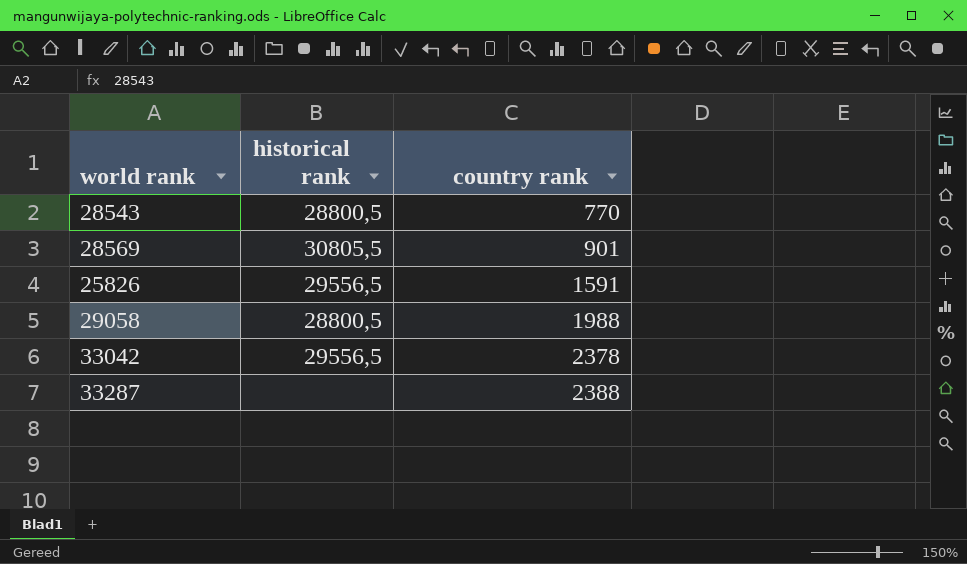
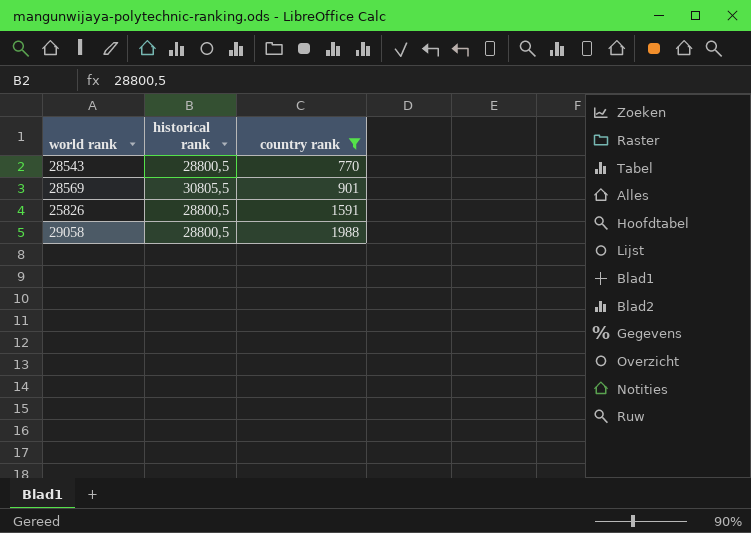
filter: none -> country rank <= 1988
25826 | historical rank: 29556,5 -> 28800,5

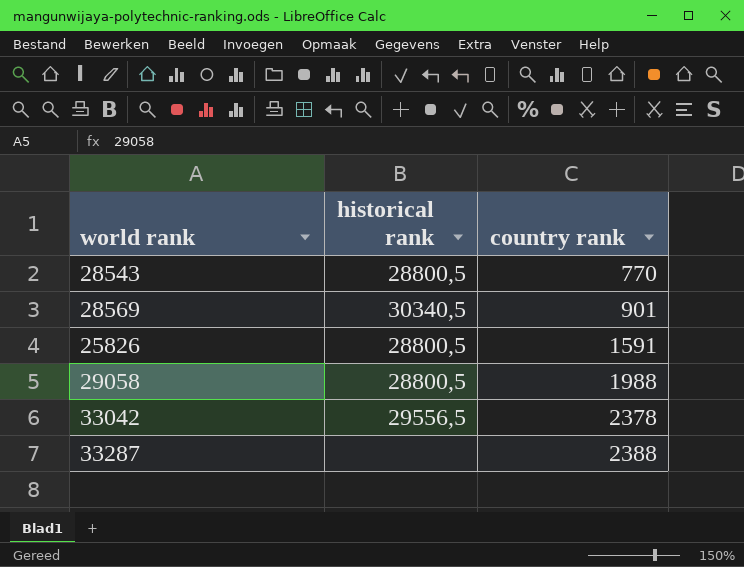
filter: country rank <= 1988 -> none
28569 | historical rank: 30805,5 -> 30340,5

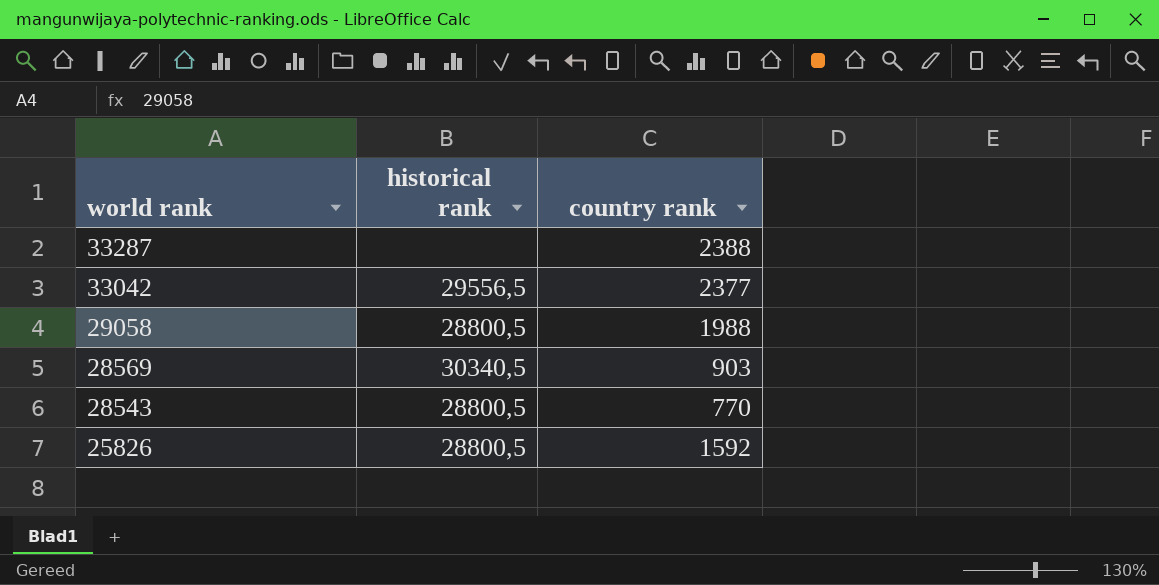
row order: country rank ascending -> world rank descending
33042 | country rank: 2378 -> 2377
28569 | country rank: 901 -> 903
25826 | country rank: 1591 -> 1592

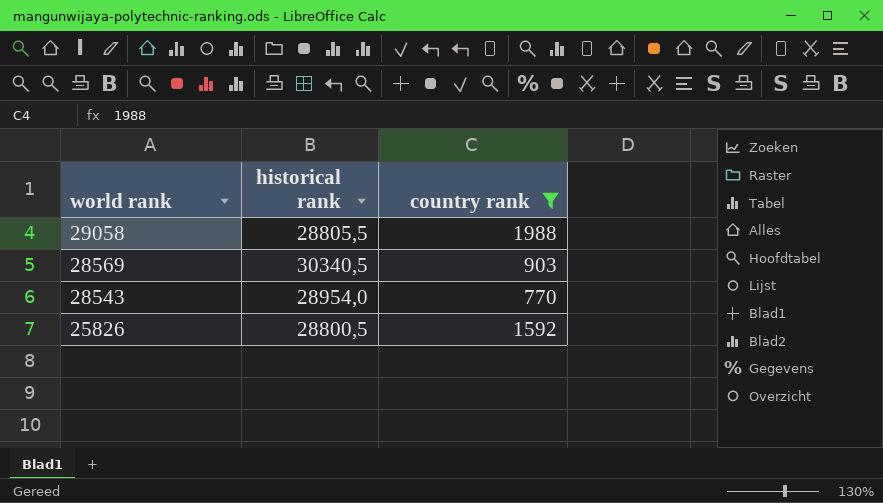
filter: none -> country rank <= 1988
29058 | historical rank: 28800,5 -> 28805,5
28543 | historical rank: 28800,5 -> 28954,0

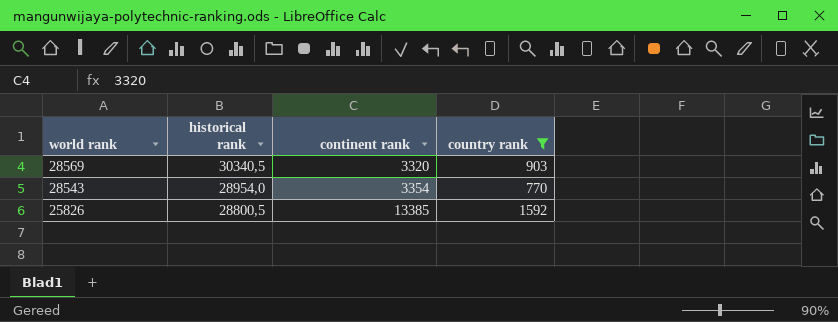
column continent rank | position: none -> 3
row 29058: 28805,5 | 1988 -> none

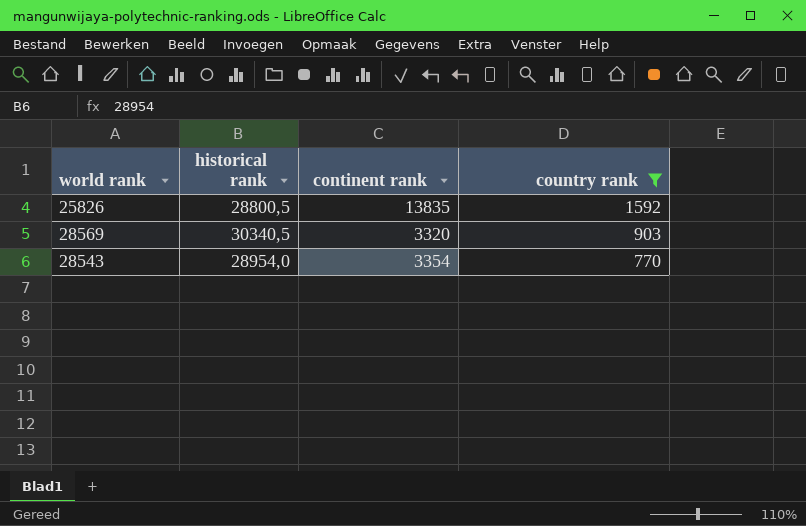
row order: world rank descending -> country rank descending
25826 | continent rank: 13385 -> 13835

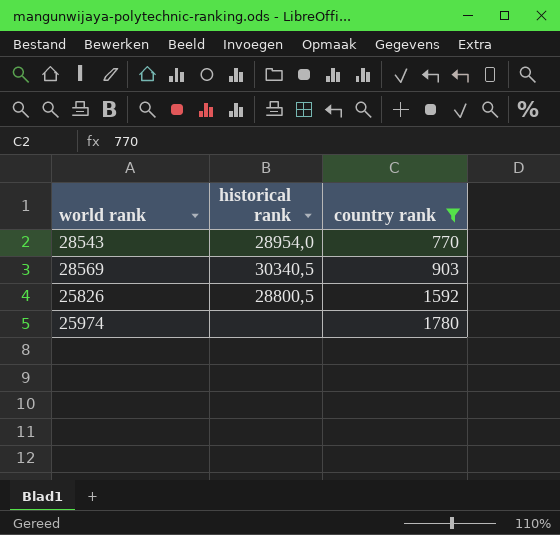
row order: country rank descending -> country rank ascending
column continent rank | position: 3 -> none
row 25974: none -> none | 1780

